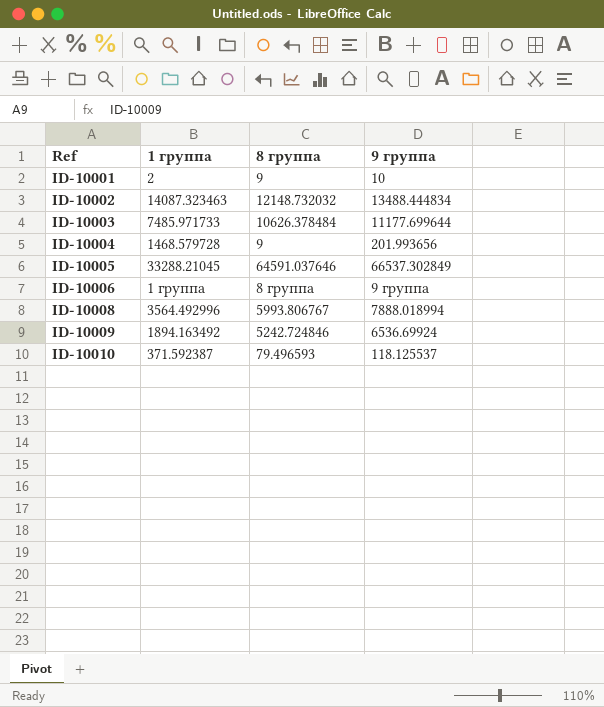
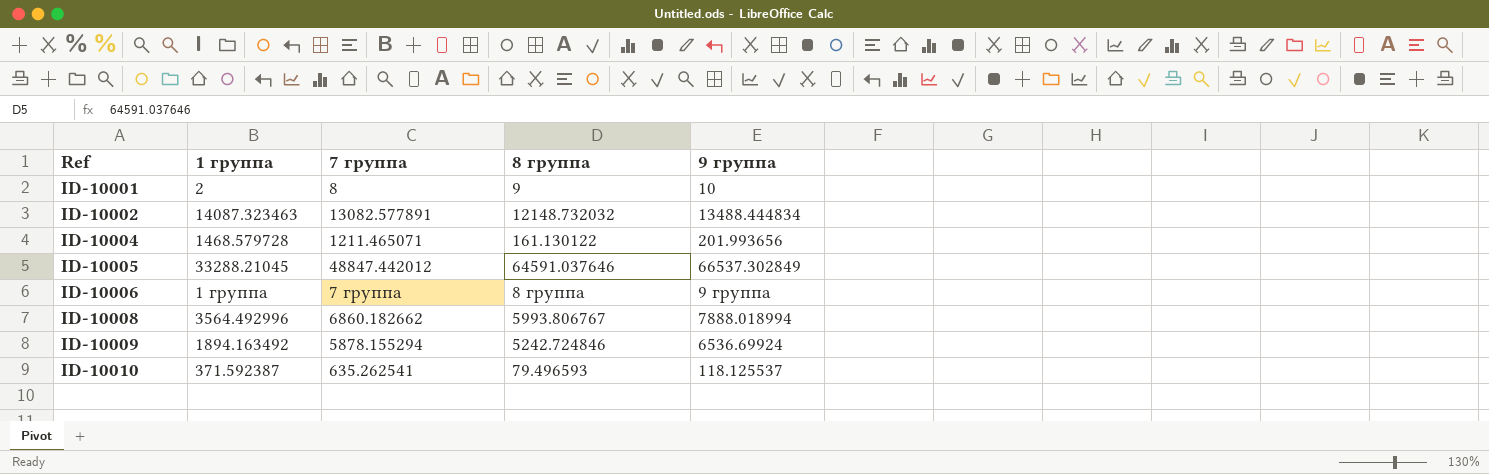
column 7 группа | position: none -> 3
row ID-10003: 7485.971733 | 10626.378484 | 11177.699644 -> none
ID-10004 | 8 группа: 9 -> 161.130122

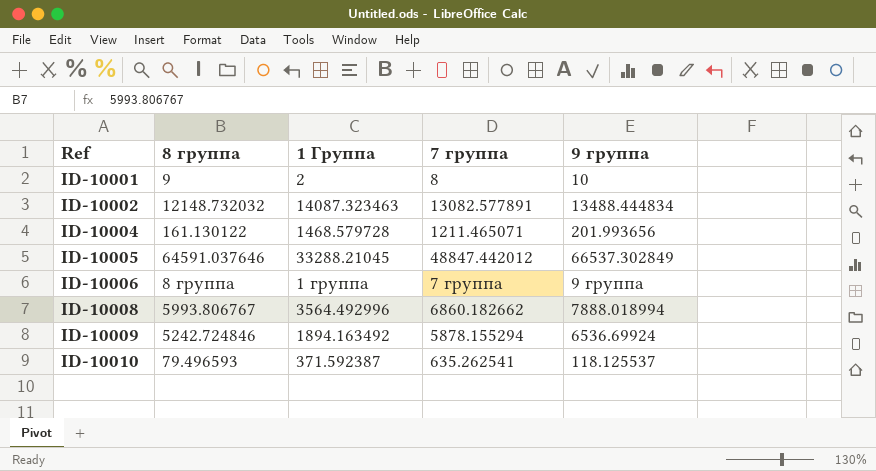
column 8 группа | position: 4 -> 2
column name: 1 группа -> 1 Группа

